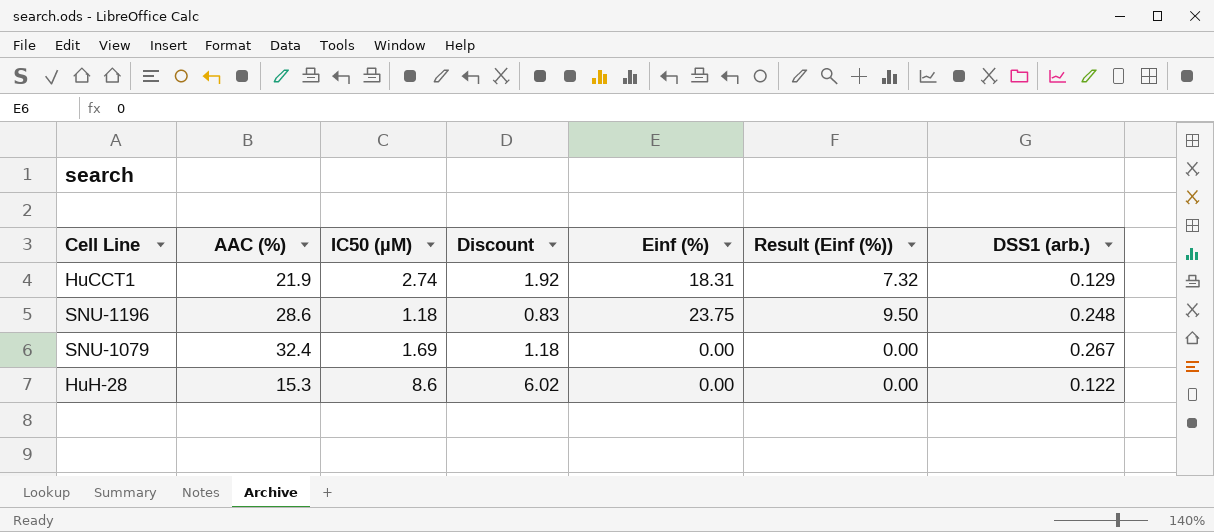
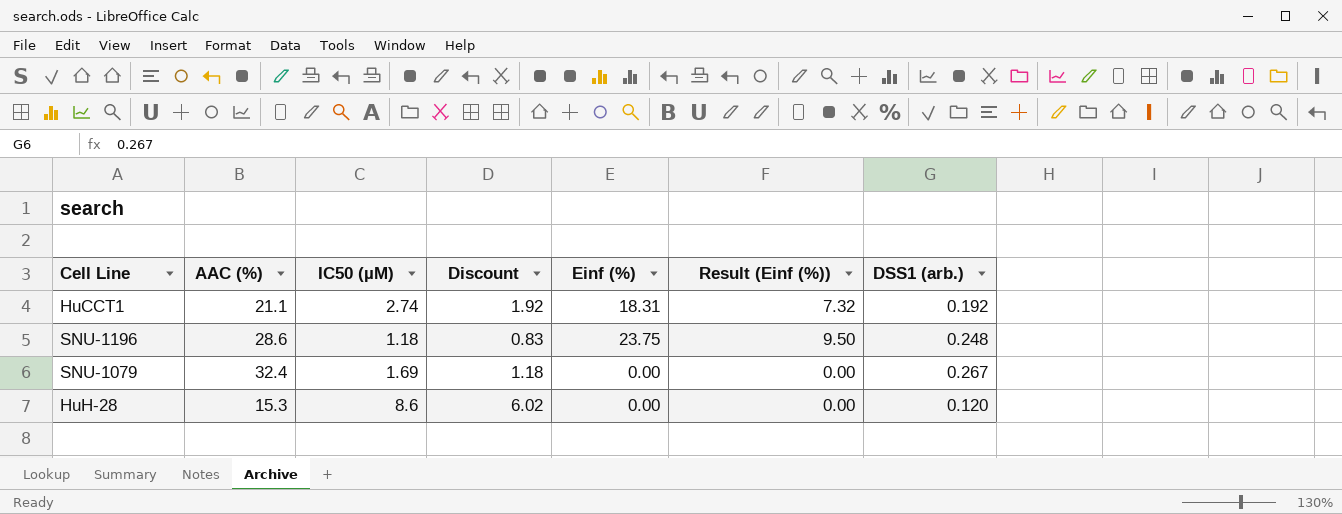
HuCCT1 | AAC (%): 21.9 -> 21.1
HuCCT1 | DSS1 (arb.): 0.129 -> 0.192
HuH-28 | DSS1 (arb.): 0.122 -> 0.120

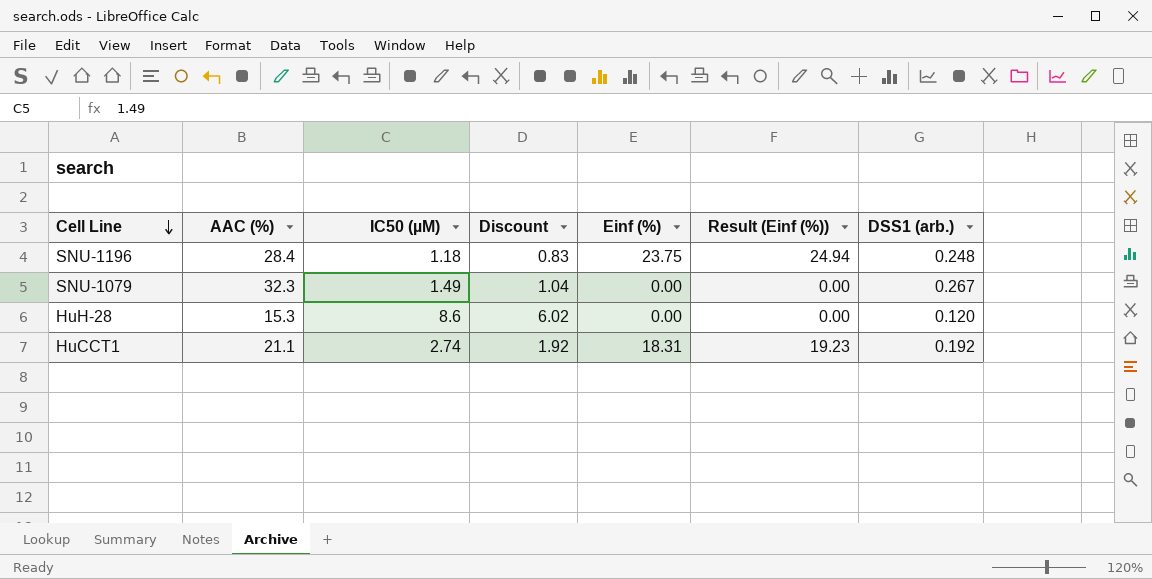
row order: none -> Cell Line descending
column Result (Einf (%)) | formula: [Einf (%)] * 0.4 -> [Einf (%)] * 1.05
SNU-1196 | AAC (%): 28.6 -> 28.4
SNU-1079 | AAC (%): 32.4 -> 32.3
SNU-1079 | IC50 (µM): 1.69 -> 1.49
SNU-1079 | Discount: 1.18 -> 1.04

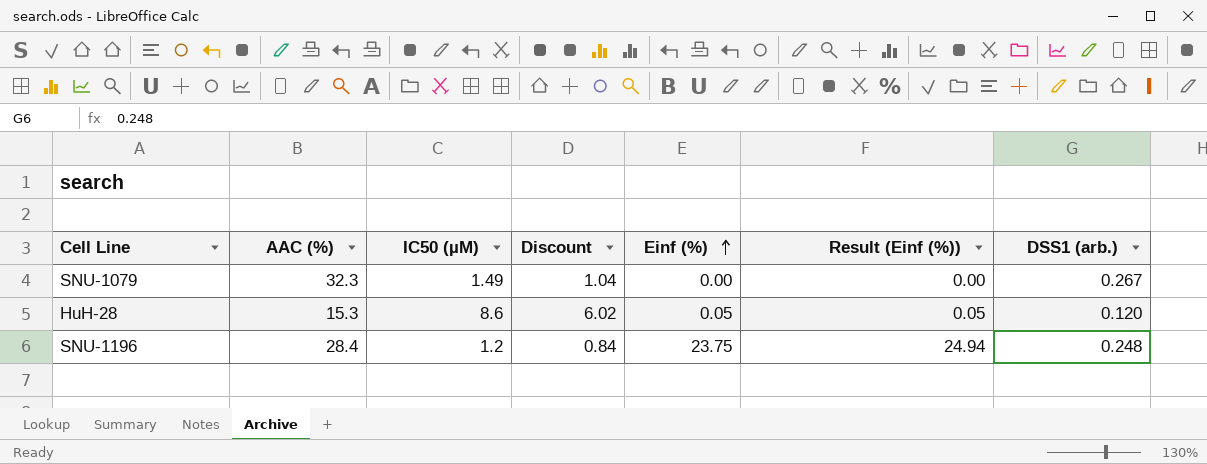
row order: Cell Line descending -> Einf (%) ascending
row HuCCT1: 21.1 | 2.74 | 1.92 | 18.31 | 19.23 | 0.192 -> none
HuH-28 | Einf (%): 0.00 -> 0.05
HuH-28 | Result (Einf (%)): 0.00 -> 0.05
SNU-1196 | IC50 (µM): 1.18 -> 1.2
SNU-1196 | Discount: 0.83 -> 0.84

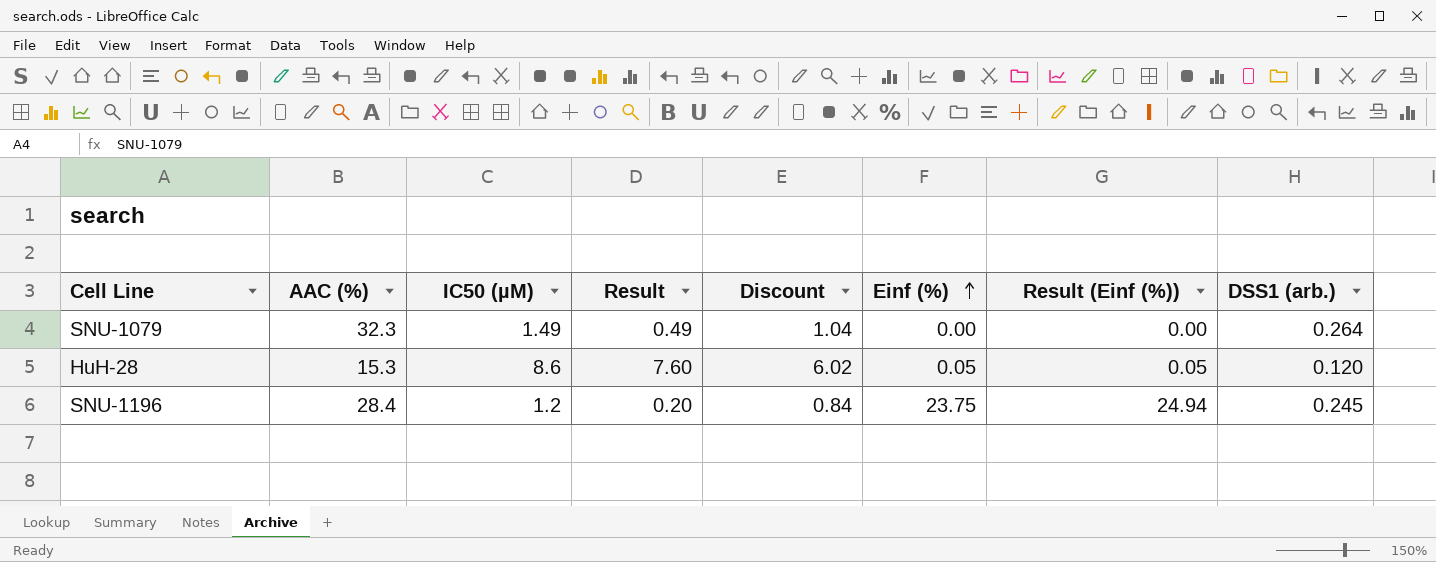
column Result | formula: none -> [IC50 (µM)] - 1
SNU-1079 | DSS1 (arb.): 0.267 -> 0.264
SNU-1196 | DSS1 (arb.): 0.248 -> 0.245

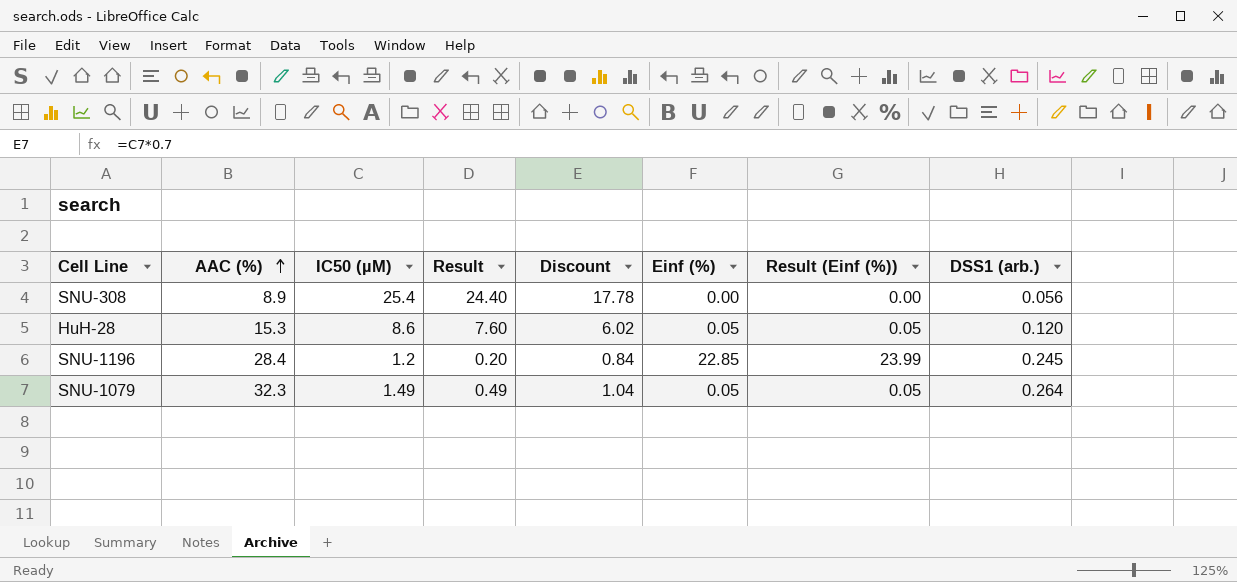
row order: Einf (%) ascending -> AAC (%) ascending
row SNU-308: none -> 8.9 | 25.4 | 24.40 | 17.78 | 0.00 | 0.00 | 0.056
SNU-1196 | Einf (%): 23.75 -> 22.85
SNU-1196 | Result (Einf (%)): 24.94 -> 23.99
SNU-1079 | Einf (%): 0.00 -> 0.05
SNU-1079 | Result (Einf (%)): 0.00 -> 0.05

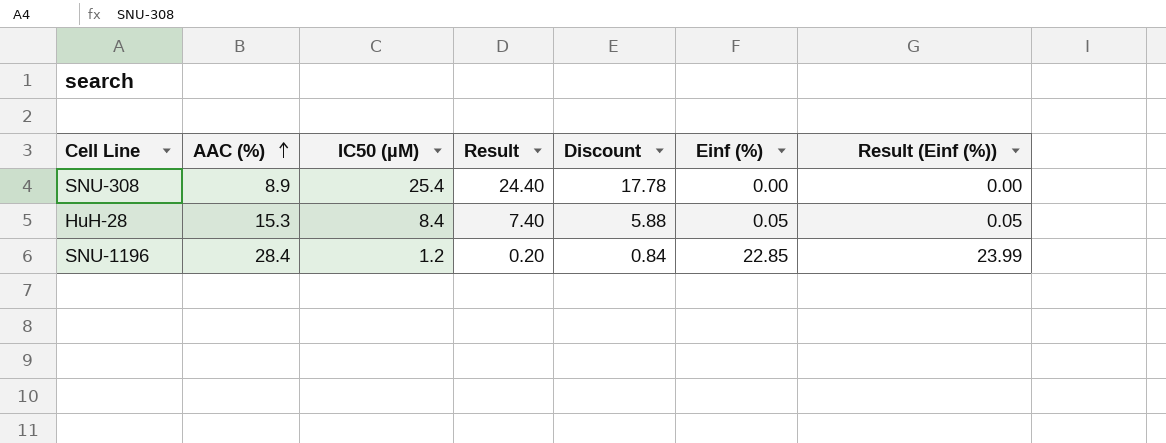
column DSS1 (arb.) | position: 8 -> none
row SNU-1079: 32.3 | 1.49 | 0.49 | 1.04 | 0.05 | 0.05 | 0.264 -> none
HuH-28 | IC50 (µM): 8.6 -> 8.4
HuH-28 | Result: 7.60 -> 7.40
HuH-28 | Discount: 6.02 -> 5.88

